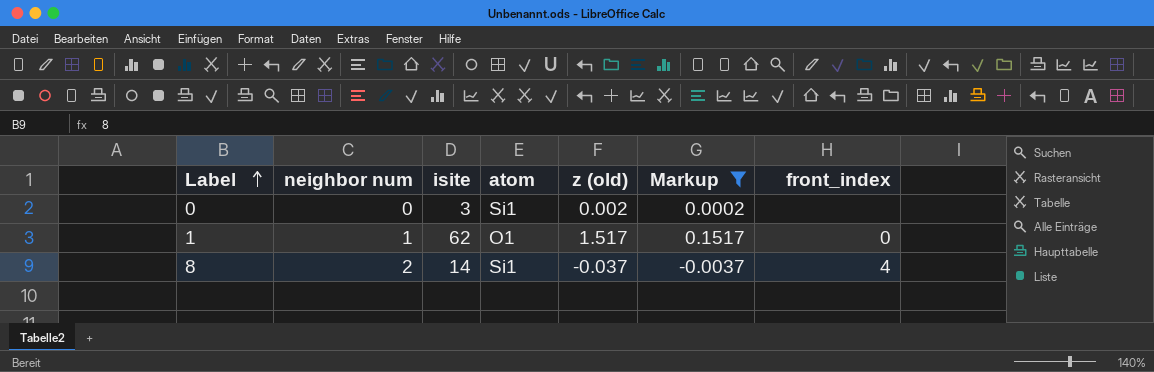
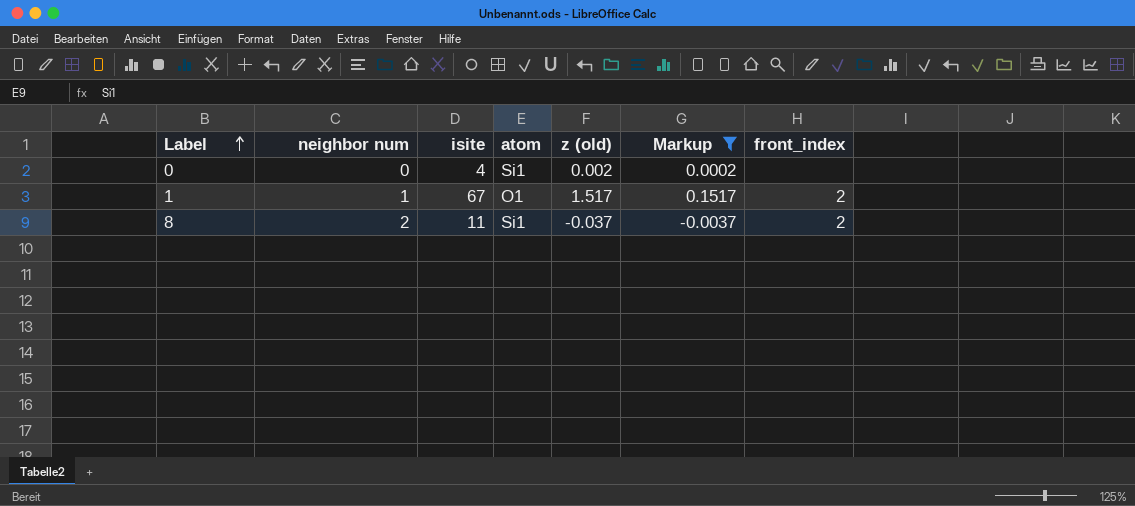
0 | isite: 3 -> 4
1 | isite: 62 -> 67
1 | front_index: 0 -> 2
8 | isite: 14 -> 11
8 | front_index: 4 -> 2

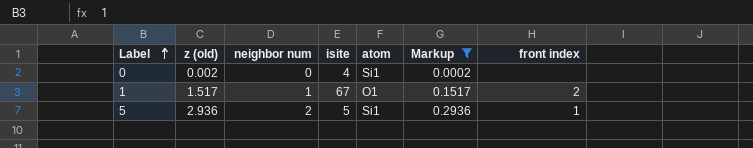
column z (old) | position: 5 -> 2
column name: front_index -> front index
row 8: 2 | 11 | Si1 | -0.037 | -0.0037 | 2 -> none
row 5: none -> 2.936 | 2 | 5 | Si1 | 0.2936 | 1

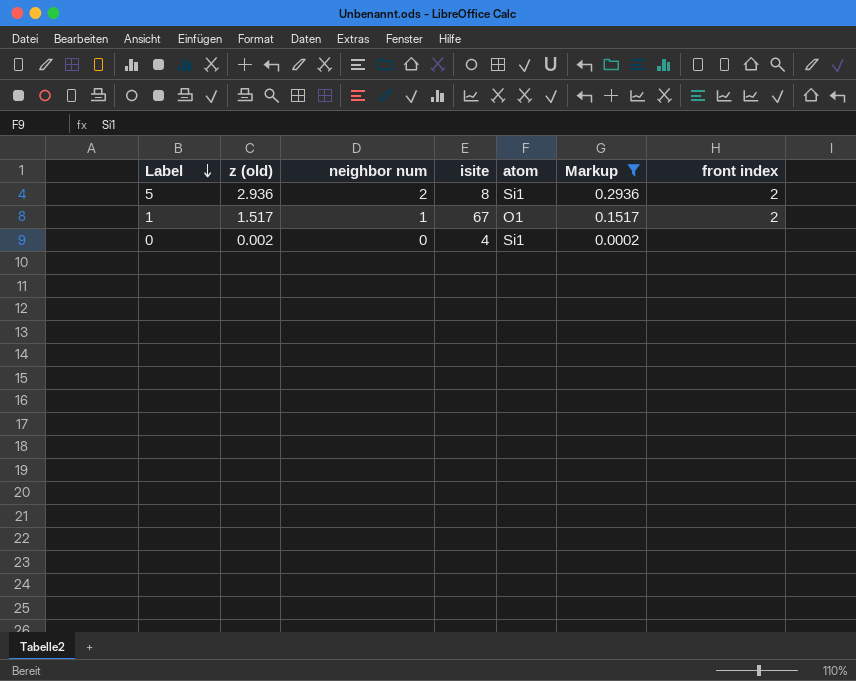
row order: Label ascending -> Label descending
5 | isite: 5 -> 8
5 | front index: 1 -> 2

